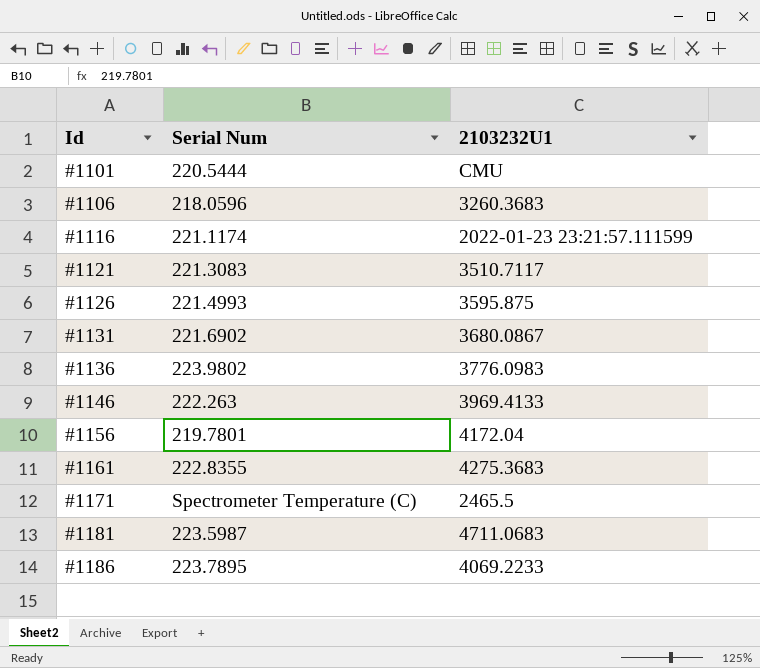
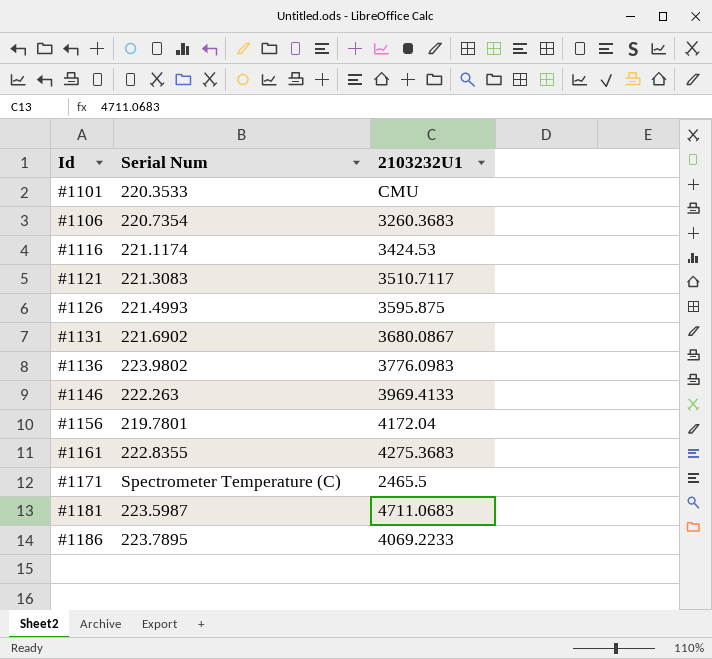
#1101 | Serial Num: 220.5444 -> 220.3533
#1106 | Serial Num: 218.0596 -> 220.7354
#1116 | 2103232U1: 2022-01-23 23:21:57.111599 -> 3424.53

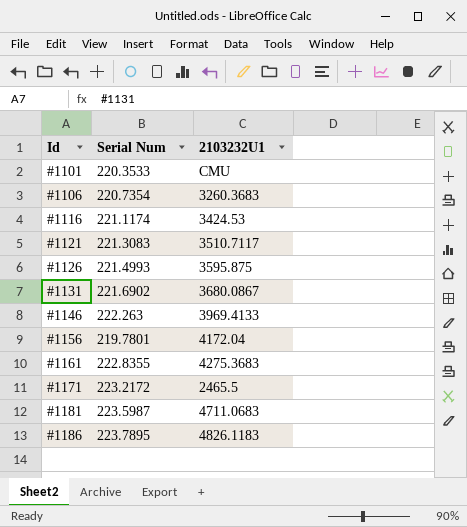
row #1136: 223.9802 | 3776.0983 -> none
#1171 | Serial Num: Spectrometer Temperature (C) -> 223.2172
#1186 | 2103232U1: 4069.2233 -> 4826.1183

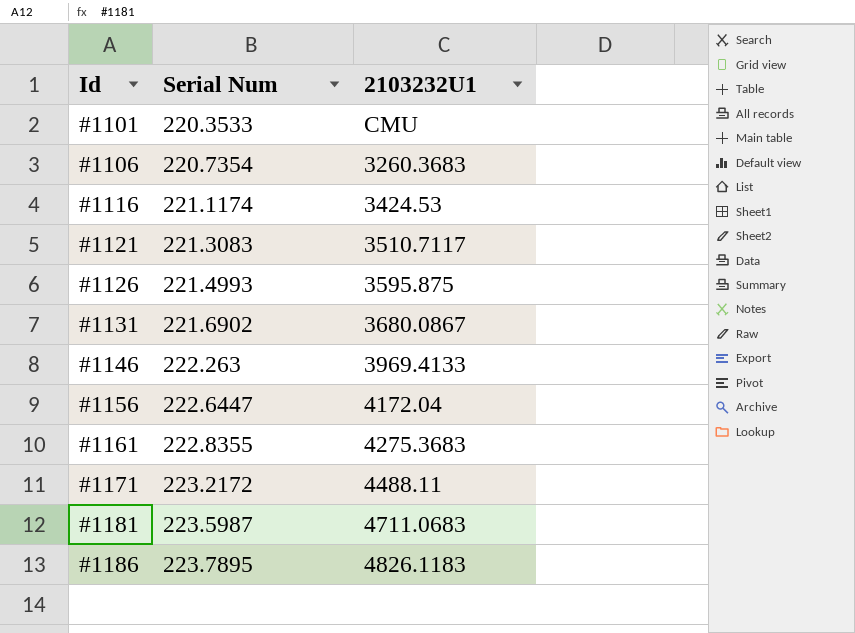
#1156 | Serial Num: 219.7801 -> 222.6447
#1171 | 2103232U1: 2465.5 -> 4488.11

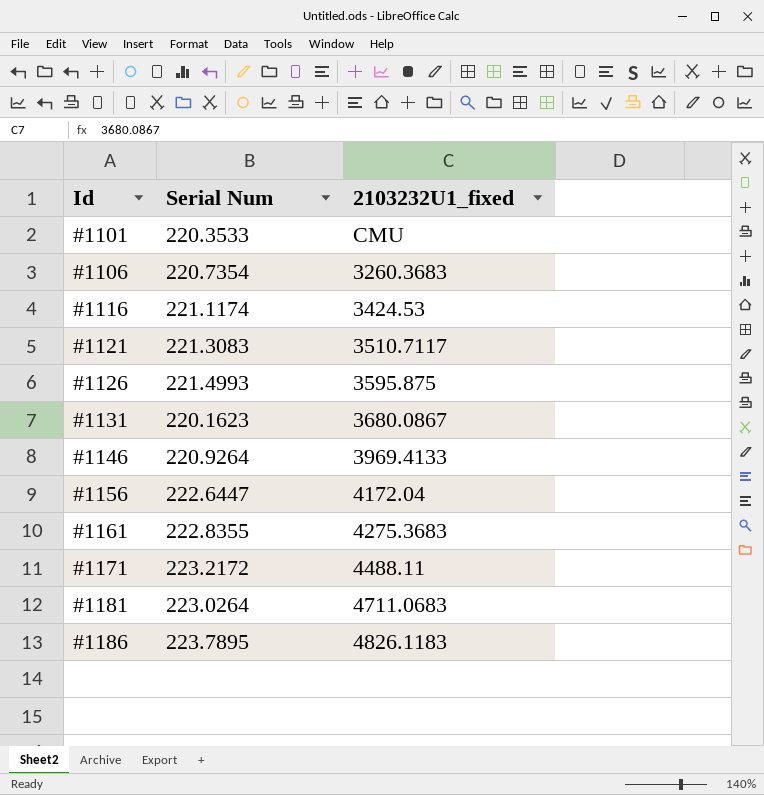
column name: 2103232U1 -> 2103232U1_fixed
#1131 | Serial Num: 221.6902 -> 220.1623
#1146 | Serial Num: 222.263 -> 220.9264
#1181 | Serial Num: 223.5987 -> 223.0264

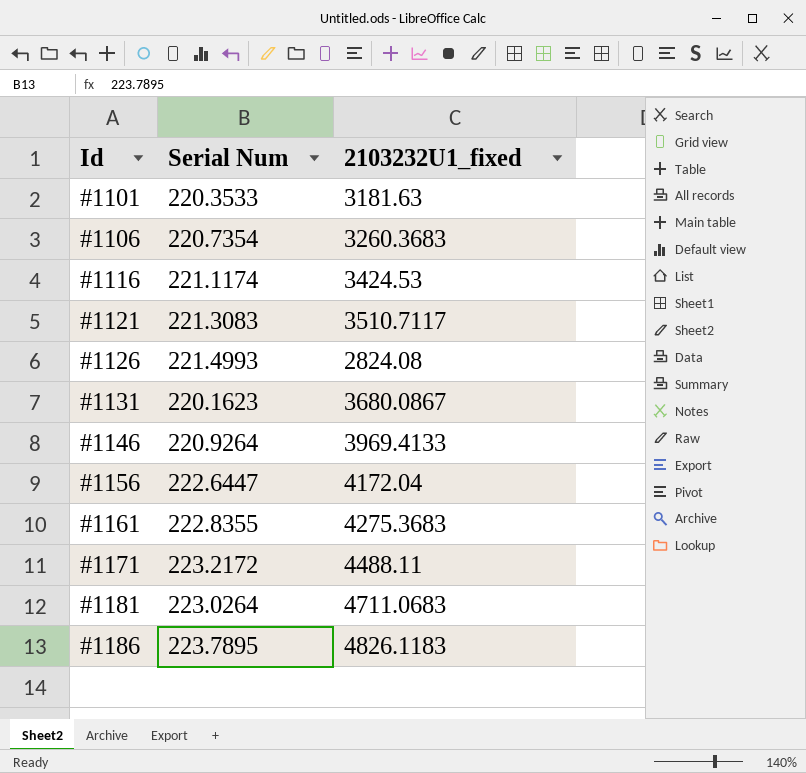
#1101 | 2103232U1_fixed: CMU -> 3181.63
#1126 | 2103232U1_fixed: 3595.875 -> 2824.08

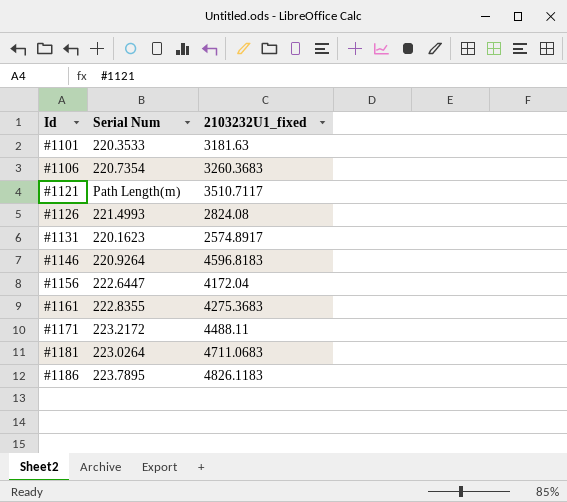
row #1116: 221.1174 | 3424.53 -> none
#1121 | Serial Num: 221.3083 -> Path Length(m)
#1131 | 2103232U1_fixed: 3680.0867 -> 2574.8917
#1146 | 2103232U1_fixed: 3969.4133 -> 4596.8183

